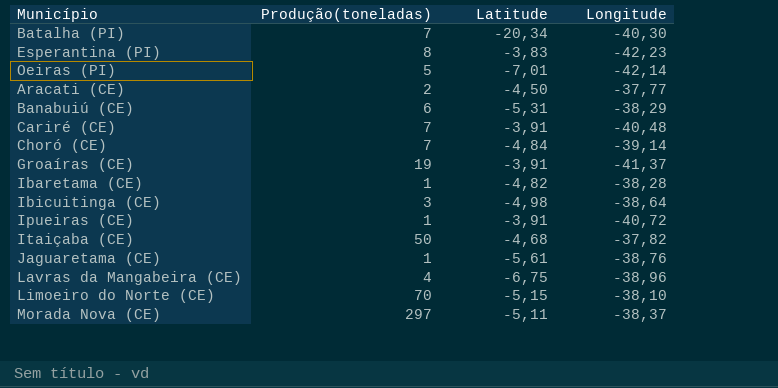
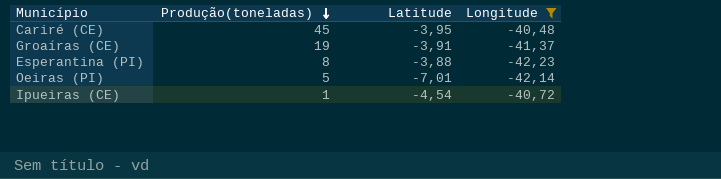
filter: none -> Longitude <= -40,48
row order: none -> Produção(toneladas) descending
Cariré (CE) | Produção(toneladas): 7 -> 45
Cariré (CE) | Latitude: -3,91 -> -3,95
Esperantina (PI) | Latitude: -3,83 -> -3,88
Ipueiras (CE) | Latitude: -3,91 -> -4,54

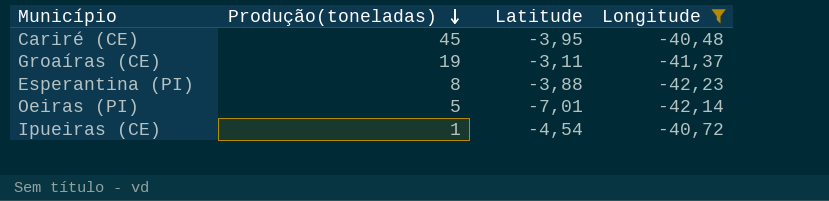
Groaíras (CE) | Latitude: -3,91 -> -3,11

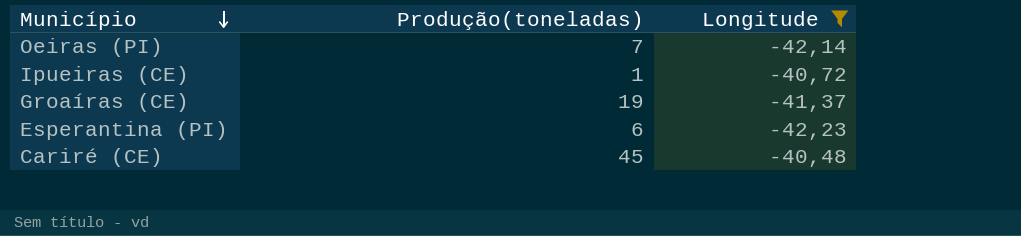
row order: Produção(toneladas) descending -> Município descending
column Latitude | position: 3 -> none
Oeiras (PI) | Produção(toneladas): 5 -> 7
Esperantina (PI) | Produção(toneladas): 8 -> 6

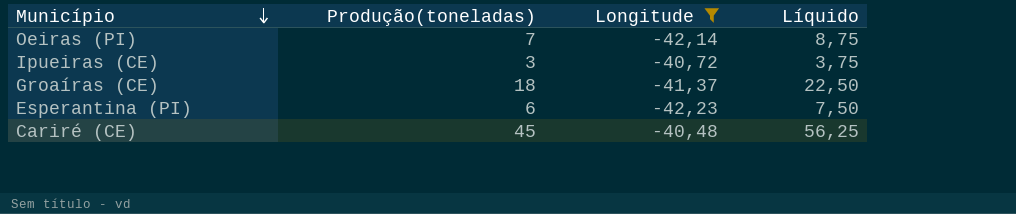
column Líquido | formula: none -> [Produção(toneladas)] * 1,25
Ipueiras (CE) | Produção(toneladas): 1 -> 3
Groaíras (CE) | Produção(toneladas): 19 -> 18

